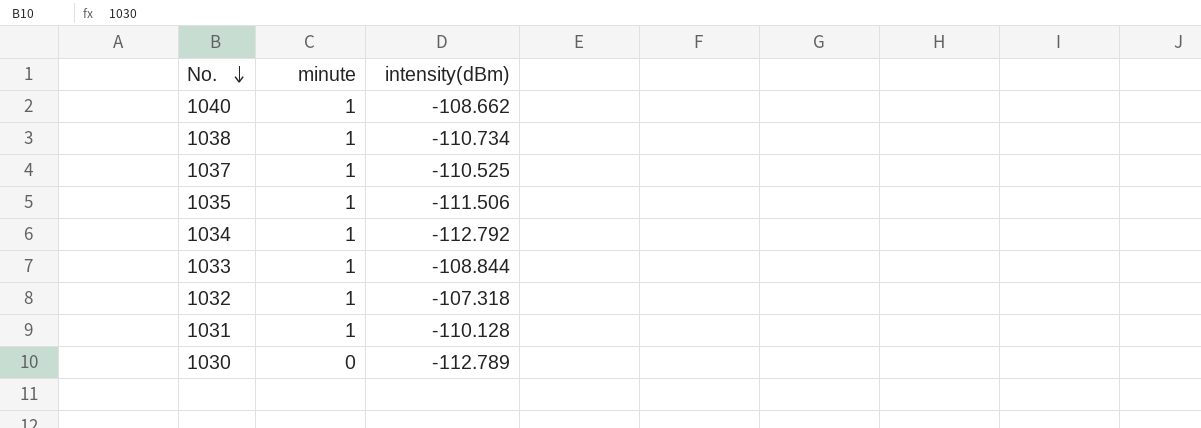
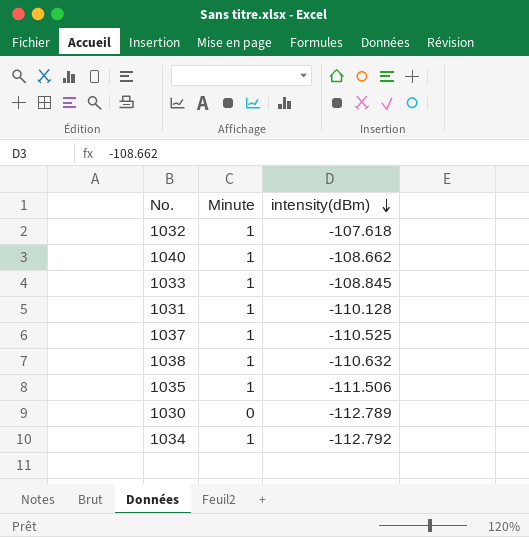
row order: No. descending -> intensity(dBm) descending
column name: minute -> Minute
1032 | intensity(dBm): -107.318 -> -107.618
1033 | intensity(dBm): -108.844 -> -108.845
1038 | intensity(dBm): -110.734 -> -110.632

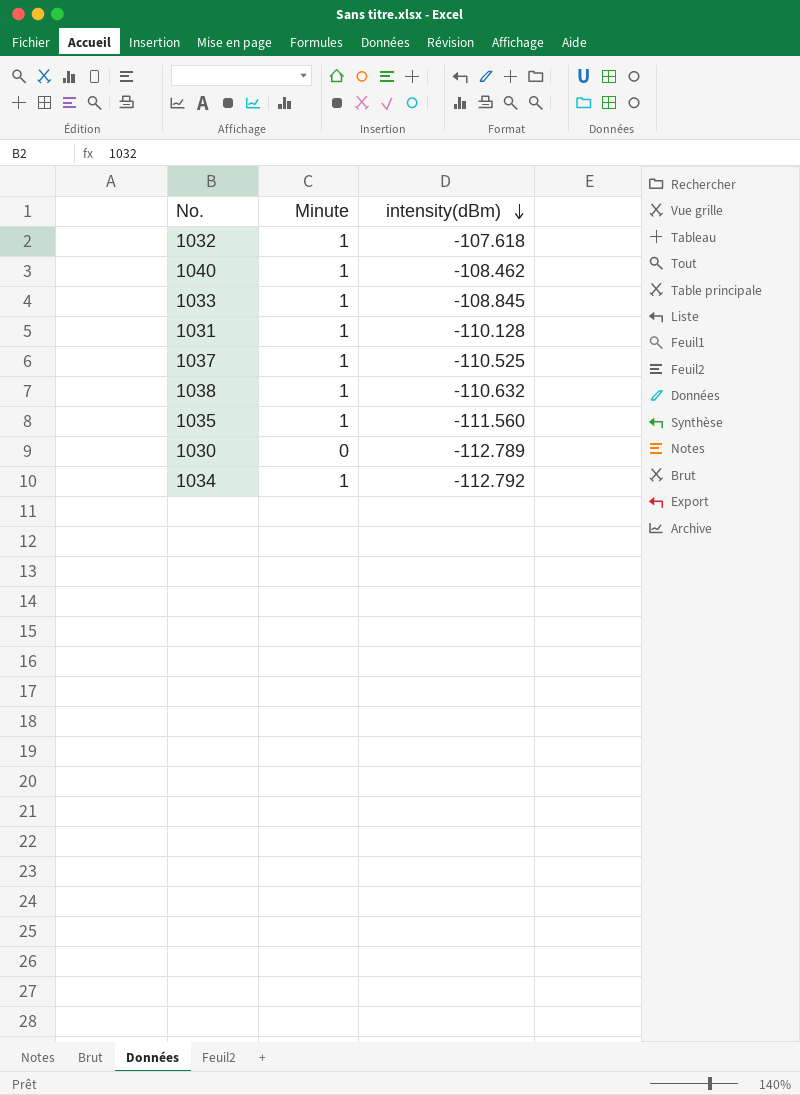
1040 | intensity(dBm): -108.662 -> -108.462
1035 | intensity(dBm): -111.506 -> -111.560

